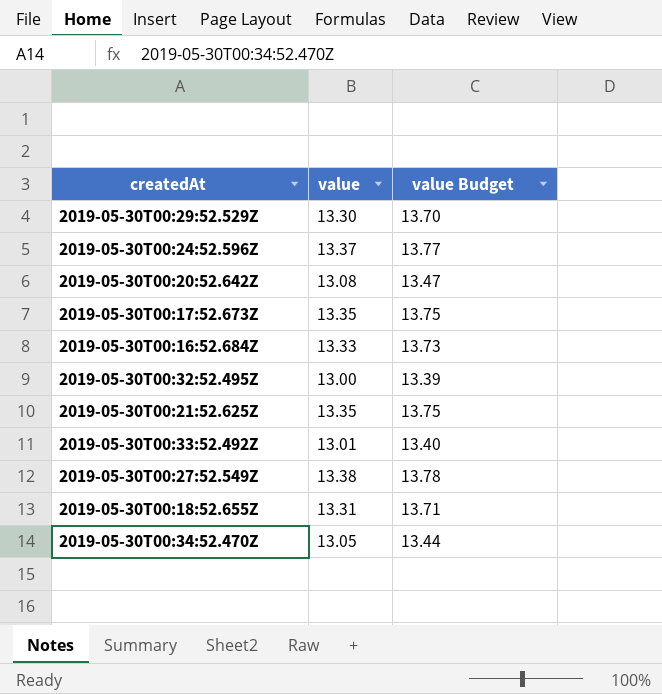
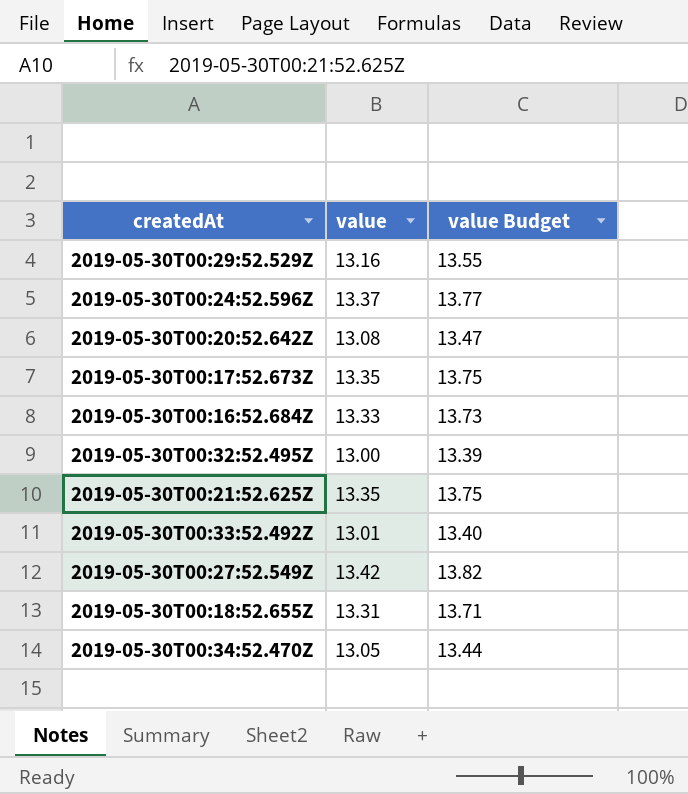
2019-05-30T00:29:52.529Z | value: 13.30 -> 13.16
2019-05-30T00:29:52.529Z | value Budget: 13.70 -> 13.55
2019-05-30T00:27:52.549Z | value: 13.38 -> 13.42
2019-05-30T00:27:52.549Z | value Budget: 13.78 -> 13.82

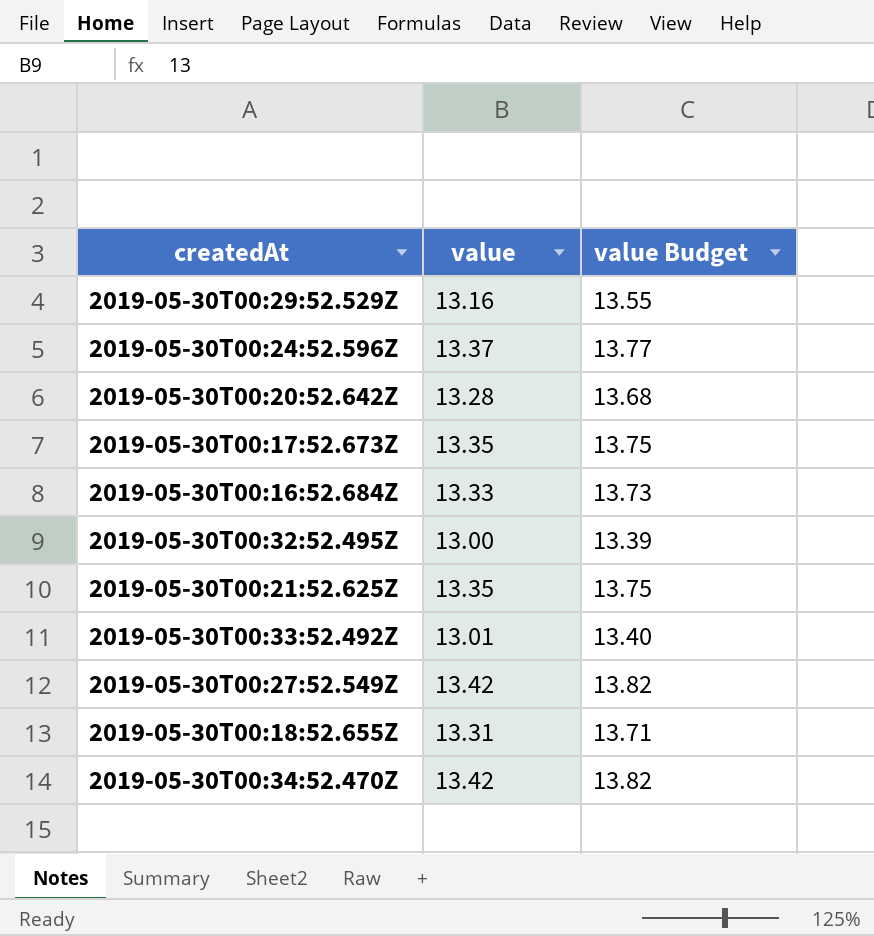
2019-05-30T00:20:52.642Z | value: 13.08 -> 13.28
2019-05-30T00:20:52.642Z | value Budget: 13.47 -> 13.68
2019-05-30T00:34:52.470Z | value: 13.05 -> 13.42
2019-05-30T00:34:52.470Z | value Budget: 13.44 -> 13.82

